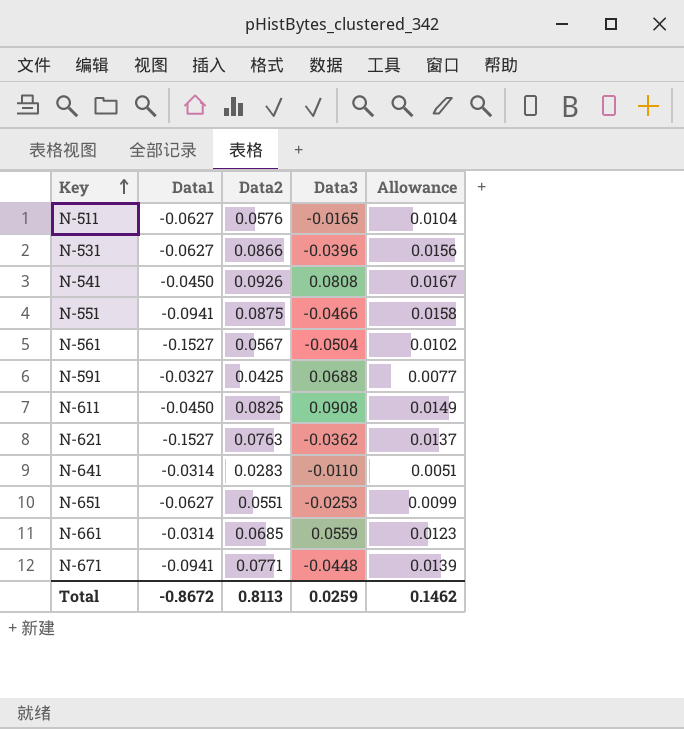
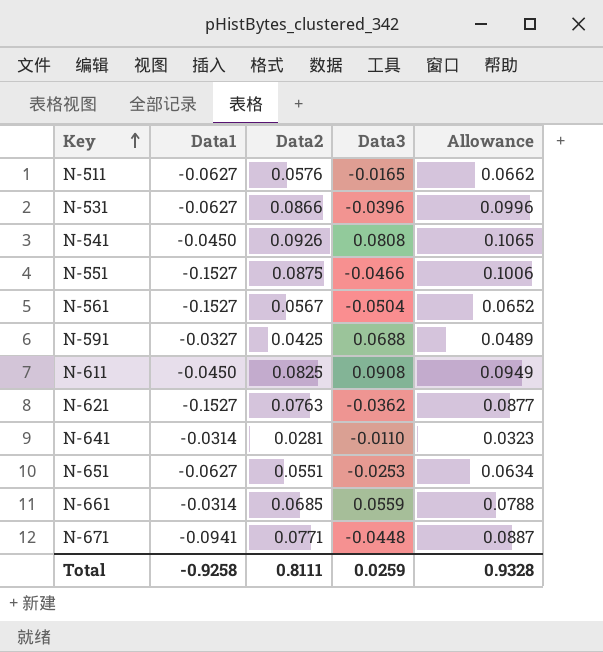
column Allowance | formula: [Data2] * 0.18 -> [Data2] * 1.15
N-551 | Data1: -0.0941 -> -0.1527
N-641 | Data2: 0.0283 -> 0.0281
Total | Data1: -0.8672 -> -0.9258
Total | Data2: 0.8113 -> 0.8111
Total | Allowance: 0.1462 -> 0.9328

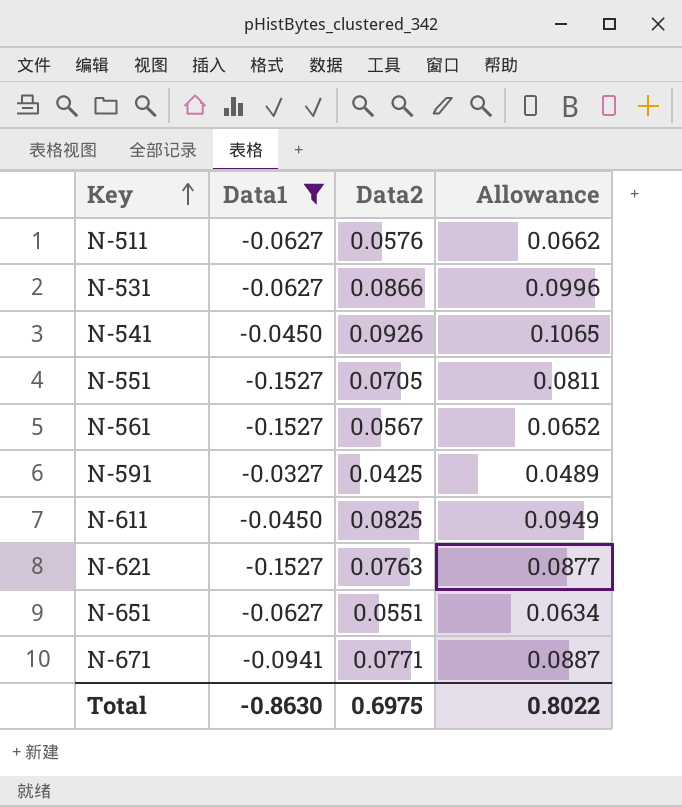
filter: none -> Data1 != -0.0314
column Data3 | position: 4 -> none
N-551 | Data2: 0.0875 -> 0.0705
N-551 | Allowance: 0.1006 -> 0.0811
Total | Data1: -0.9258 -> -0.8630
Total | Data2: 0.8111 -> 0.6975
Total | Allowance: 0.9328 -> 0.8022

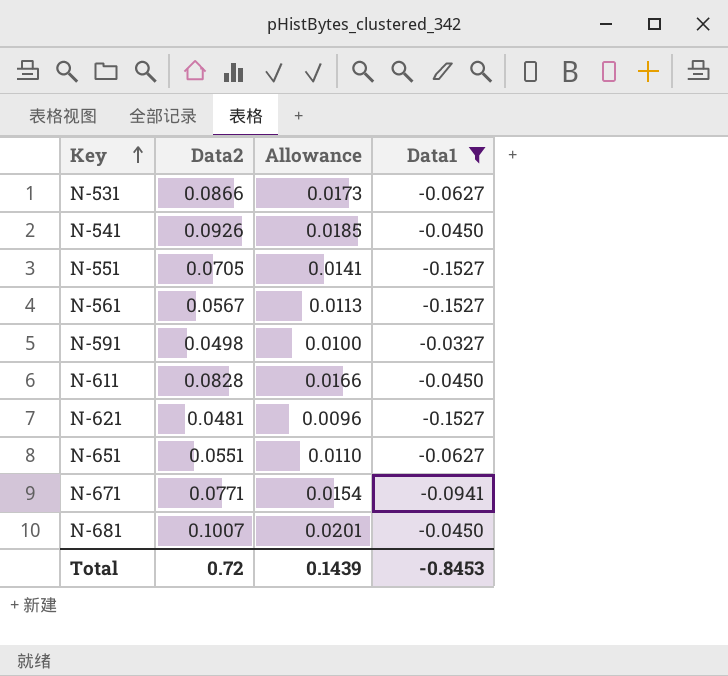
column Allowance | formula: [Data2] * 1.15 -> [Data2] * 0.2
column Data1 | position: 2 -> 4
row N-511: -0.0627 | 0.0576 | 0.0662 -> none
N-591 | Data2: 0.0425 -> 0.0498
N-611 | Data2: 0.0825 -> 0.0828
N-621 | Data2: 0.0763 -> 0.0481
row N-681: none -> 0.1007 | 0.0201 | -0.0450
Total | Data2: 0.6975 -> 0.72
Total | Allowance: 0.8022 -> 0.1439
Total | Data1: -0.8630 -> -0.8453

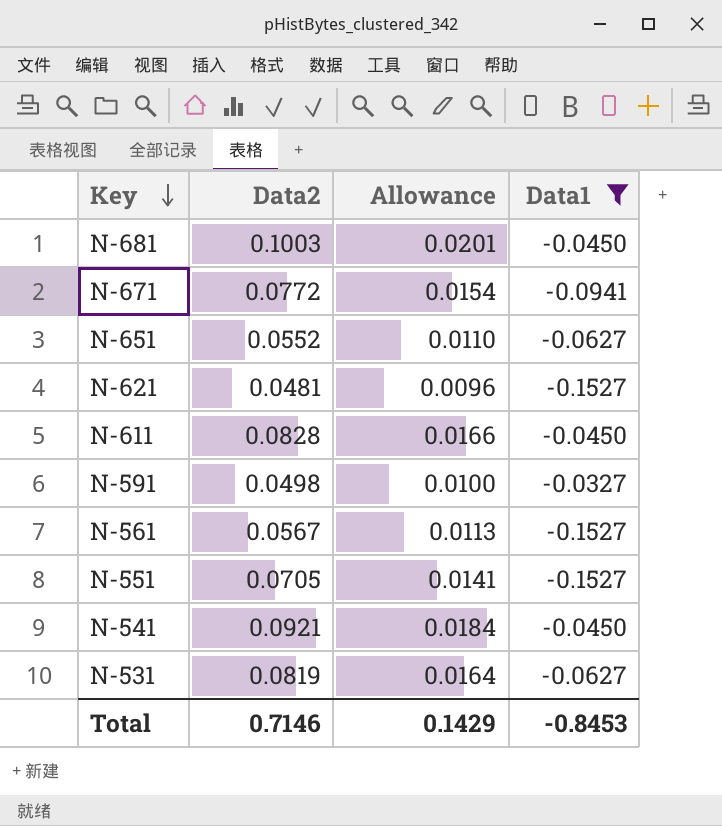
row order: Key ascending -> Key descending
N-681 | Data2: 0.1007 -> 0.1003
N-671 | Data2: 0.0771 -> 0.0772
N-651 | Data2: 0.0551 -> 0.0552
N-541 | Data2: 0.0926 -> 0.0921
N-541 | Allowance: 0.0185 -> 0.0184
N-531 | Data2: 0.0866 -> 0.0819
N-531 | Allowance: 0.0173 -> 0.0164
Total | Data2: 0.72 -> 0.7146
Total | Allowance: 0.1439 -> 0.1429

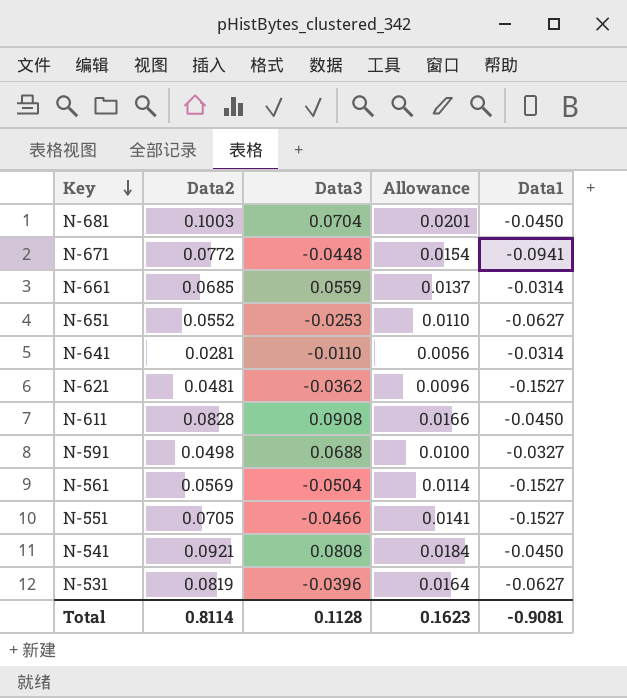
filter: Data1 != -0.0314 -> none
column Data3 | position: none -> 3
N-561 | Data2: 0.0567 -> 0.0569
N-561 | Allowance: 0.0113 -> 0.0114
Total | Data2: 0.7146 -> 0.8114
Total | Allowance: 0.1429 -> 0.1623
Total | Data1: -0.8453 -> -0.9081

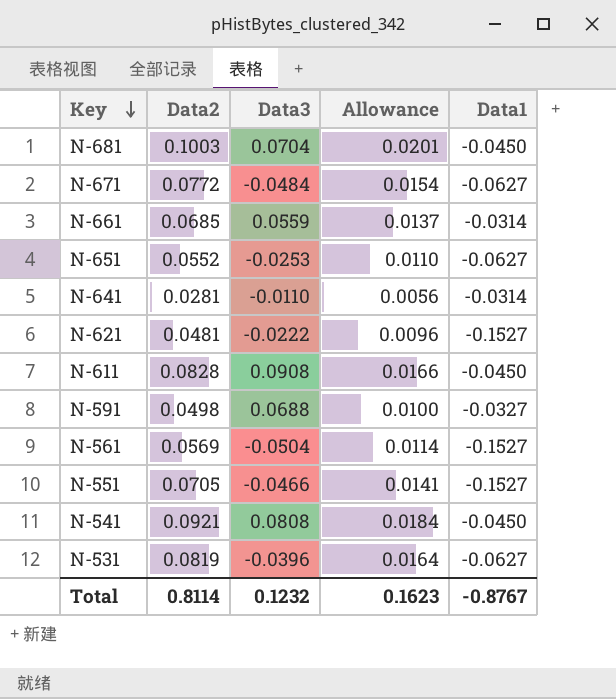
N-671 | Data3: -0.0448 -> -0.0484
N-671 | Data1: -0.0941 -> -0.0627
N-621 | Data3: -0.0362 -> -0.0222
Total | Data3: 0.1128 -> 0.1232
Total | Data1: -0.9081 -> -0.8767

